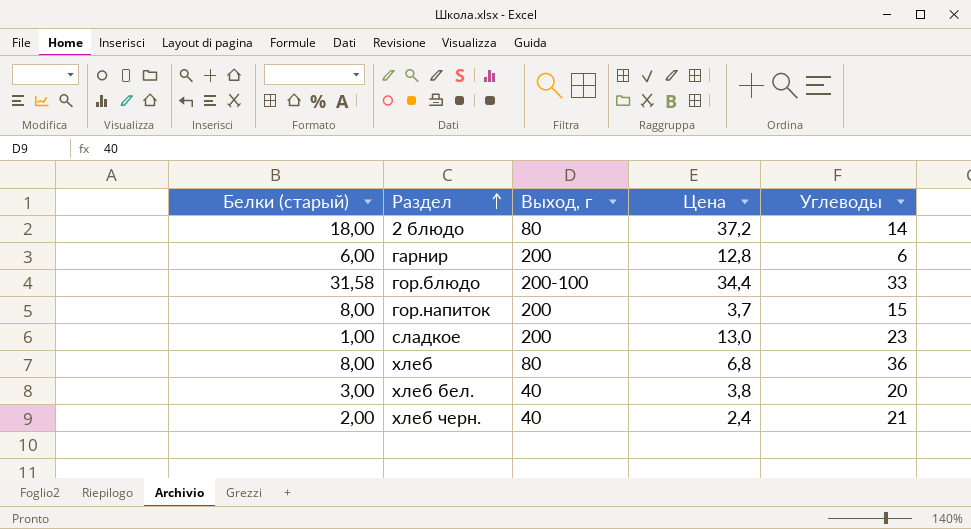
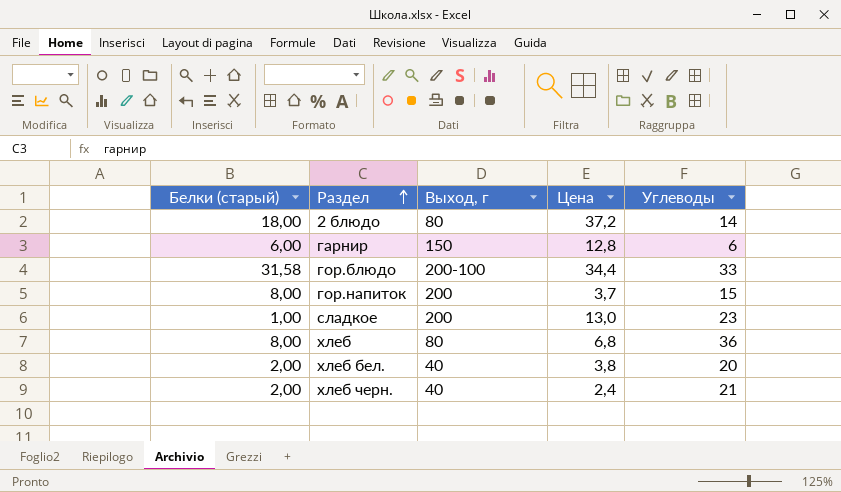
гарнир | Выход, г: 200 -> 150
хлеб бел. | Белки (старый): 3,00 -> 2,00

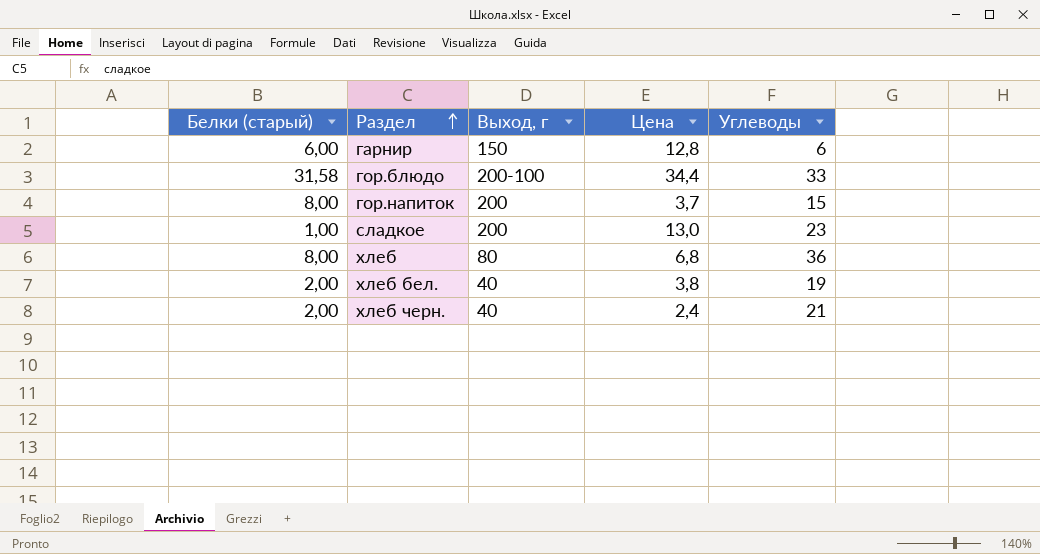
row 2 блюдо: 18,00 | 80 | 37,2 | 14 -> none
хлеб бел. | Углеводы: 20 -> 19

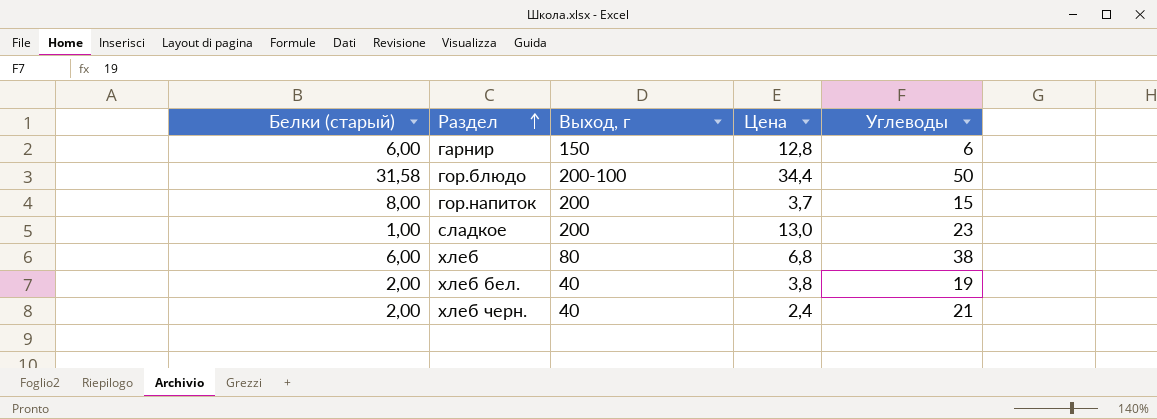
гор.блюдо | Углеводы: 33 -> 50
хлеб | Белки (старый): 8,00 -> 6,00
хлеб | Углеводы: 36 -> 38

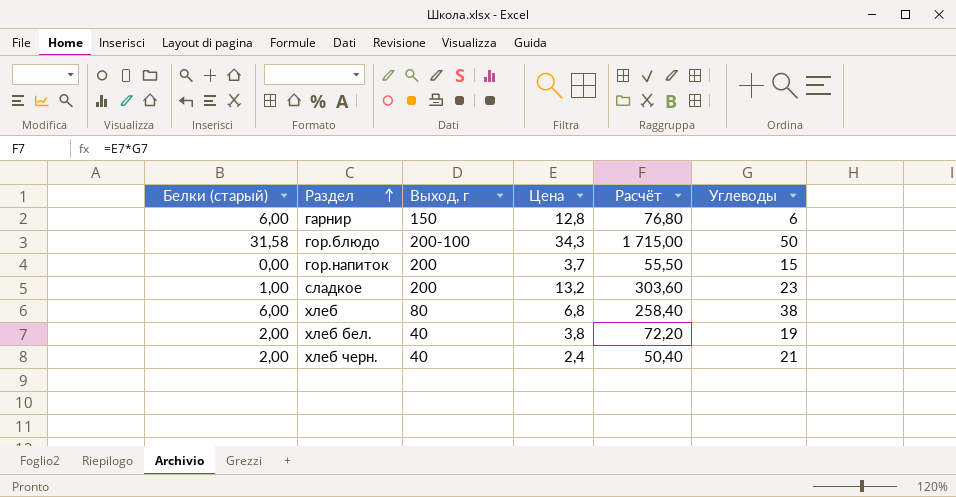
column Расчёт | formula: none -> [Цена] * [Углеводы]
гор.блюдо | Цена: 34,4 -> 34,3
гор.напиток | Белки (старый): 8,00 -> 0,00
сладкое | Цена: 13,0 -> 13,2

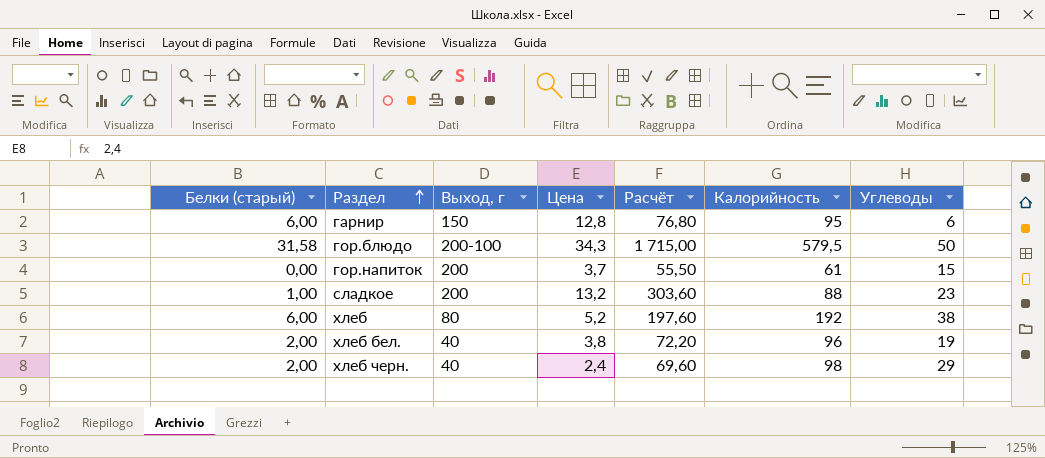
column Калорийность | position: none -> 6
хлеб | Цена: 6,8 -> 5,2
хлеб | Расчёт: 258,40 -> 197,60
хлеб черн. | Расчёт: 50,40 -> 69,60
хлеб черн. | Углеводы: 21 -> 29

